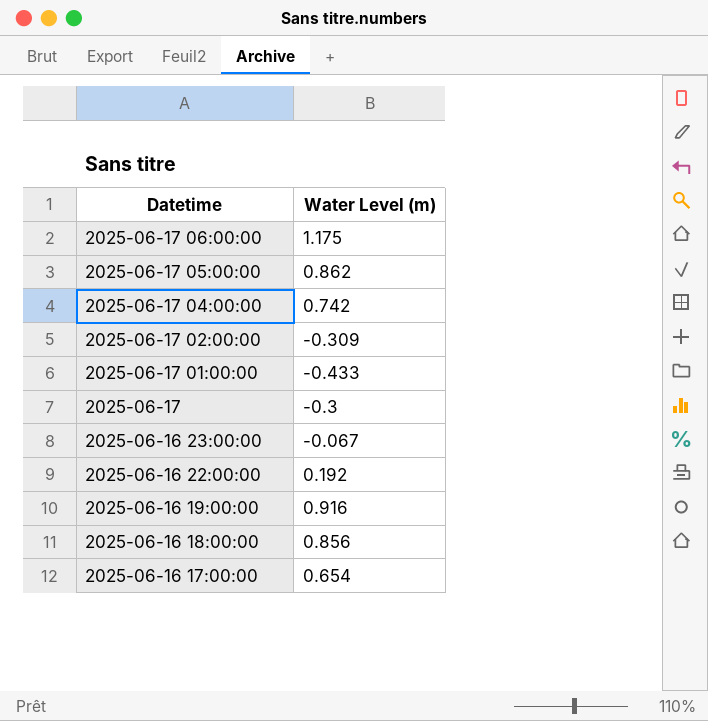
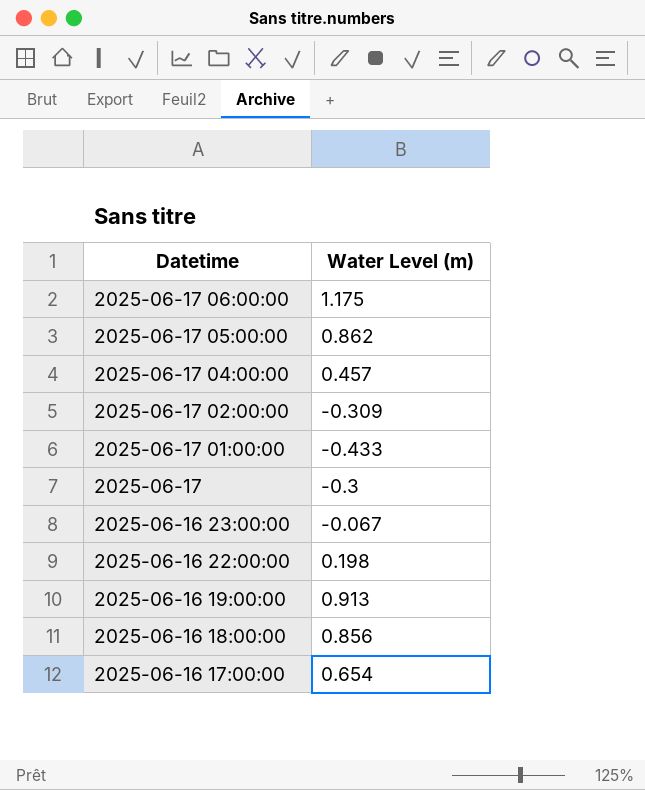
2025-06-17 04:00:00 | Water Level (m): 0.742 -> 0.457
2025-06-16 22:00:00 | Water Level (m): 0.192 -> 0.198
2025-06-16 19:00:00 | Water Level (m): 0.916 -> 0.913

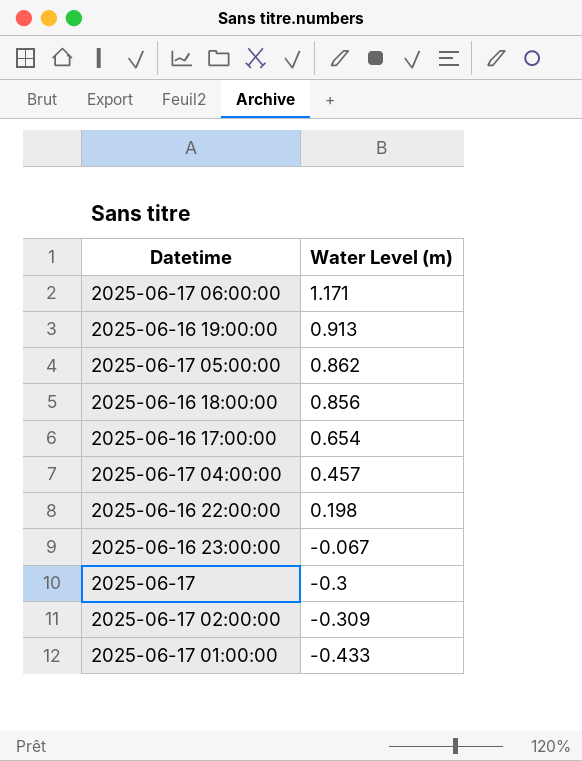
row order: Datetime descending -> Water Level (m) descending
2025-06-17 06:00:00 | Water Level (m): 1.175 -> 1.171

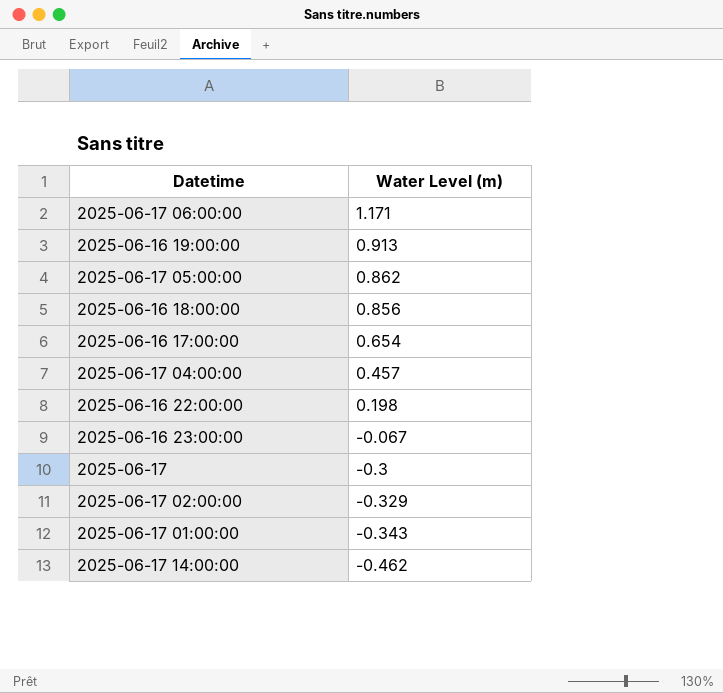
2025-06-17 02:00:00 | Water Level (m): -0.309 -> -0.329
2025-06-17 01:00:00 | Water Level (m): -0.433 -> -0.343
row 2025-06-17 14:00:00: none -> -0.462

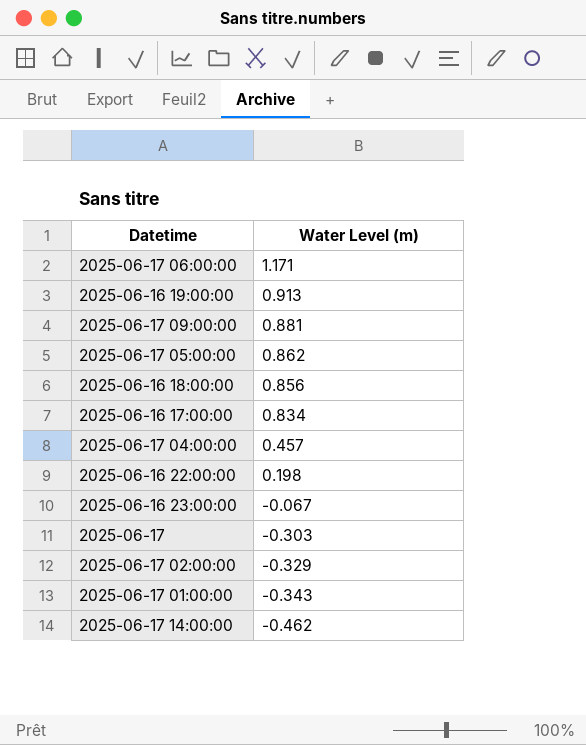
row 2025-06-17 09:00:00: none -> 0.881
2025-06-16 17:00:00 | Water Level (m): 0.654 -> 0.834
2025-06-17 | Water Level (m): -0.3 -> -0.303

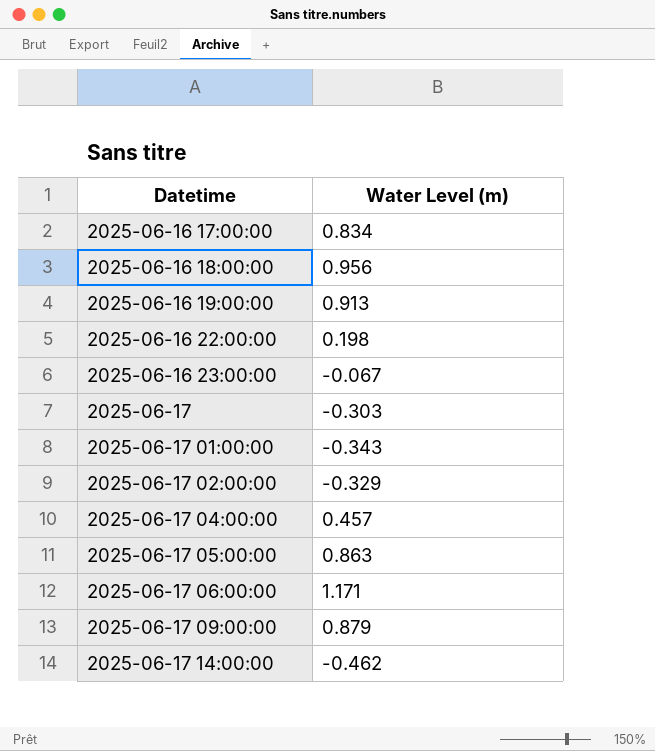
row order: Water Level (m) descending -> Datetime ascending
2025-06-16 18:00:00 | Water Level (m): 0.856 -> 0.956
2025-06-17 05:00:00 | Water Level (m): 0.862 -> 0.863
2025-06-17 09:00:00 | Water Level (m): 0.881 -> 0.879

